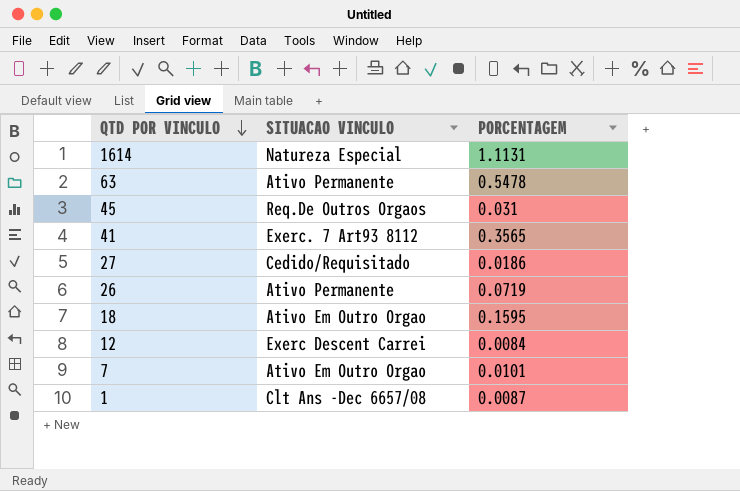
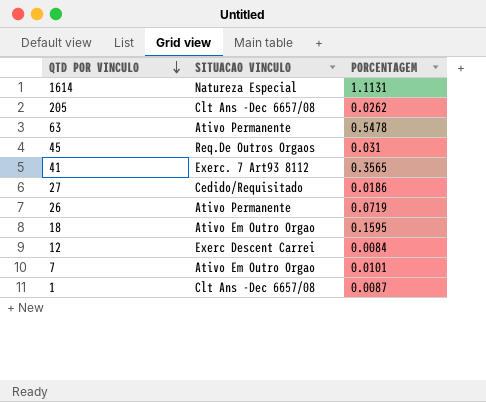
row 205: none -> Clt Ans -Dec 6657/08 | 0.0262

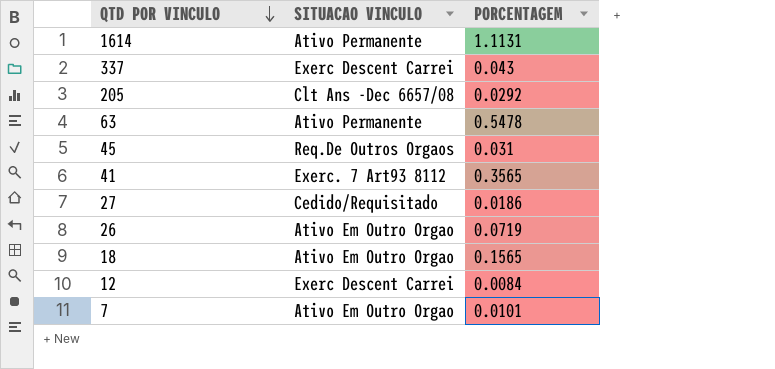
row 1: Clt Ans -Dec 6657/08 | 0.0087 -> none
1614 | SITUACAO VINCULO: Natureza Especial -> Ativo Permanente
row 337: none -> Exerc Descent Carrei | 0.043
205 | PORCENTAGEM: 0.0262 -> 0.0292
26 | SITUACAO VINCULO: Ativo Permanente -> Ativo Em Outro Orgao
18 | PORCENTAGEM: 0.1595 -> 0.1565

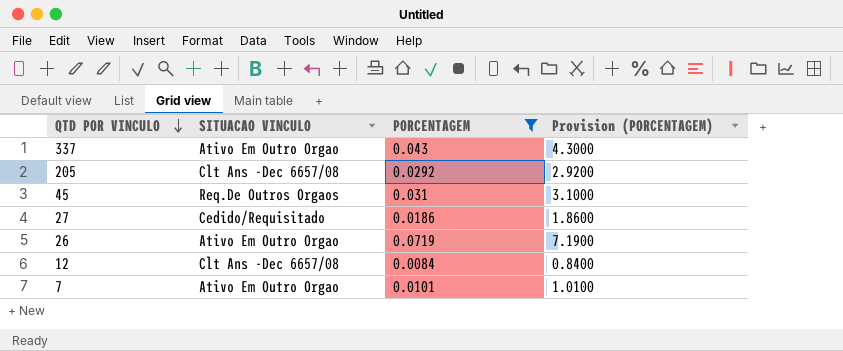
filter: none -> PORCENTAGEM <= 0.0719
column Provision (PORCENTAGEM) | formula: none -> [PORCENTAGEM] * 100
337 | SITUACAO VINCULO: Exerc Descent Carrei -> Ativo Em Outro Orgao
12 | SITUACAO VINCULO: Exerc Descent Carrei -> Clt Ans -Dec 6657/08

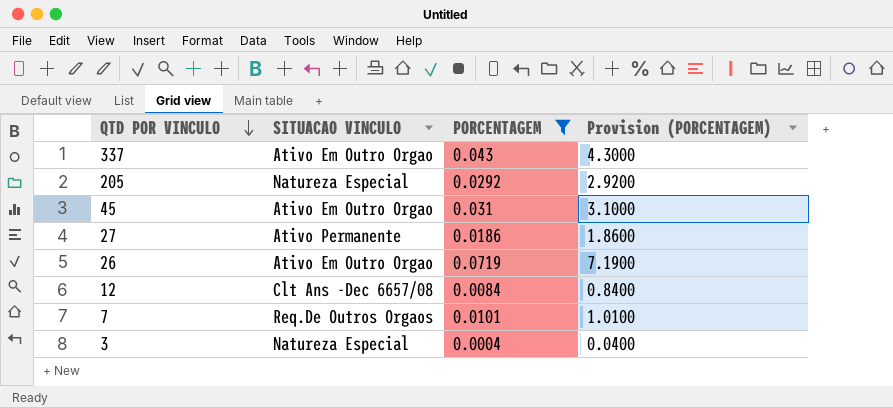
205 | SITUACAO VINCULO: Clt Ans -Dec 6657/08 -> Natureza Especial
45 | SITUACAO VINCULO: Req.De Outros Orgaos -> Ativo Em Outro Orgao
27 | SITUACAO VINCULO: Cedido/Requisitado -> Ativo Permanente
7 | SITUACAO VINCULO: Ativo Em Outro Orgao -> Req.De Outros Orgaos
row 3: none -> Natureza Especial | 0.0004 | 0.0400

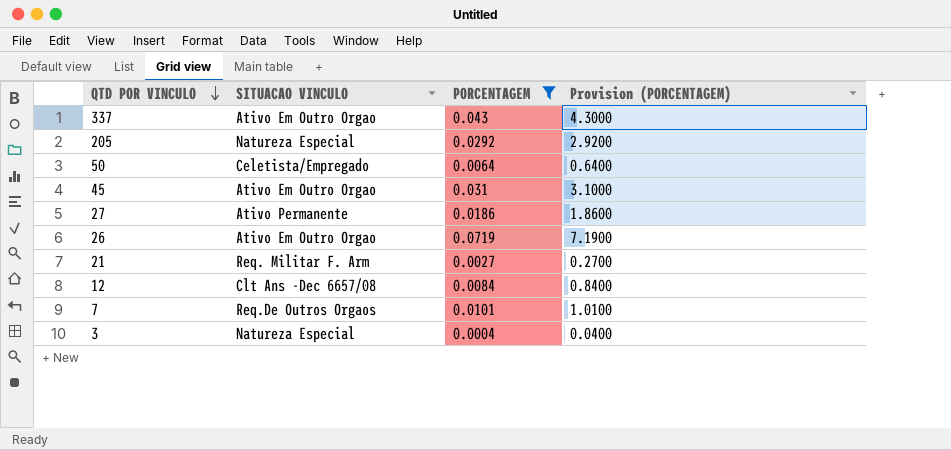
row 50: none -> Celetista/Empregado | 0.0064 | 0.6400
row 21: none -> Req. Militar F. Arm | 0.0027 | 0.2700

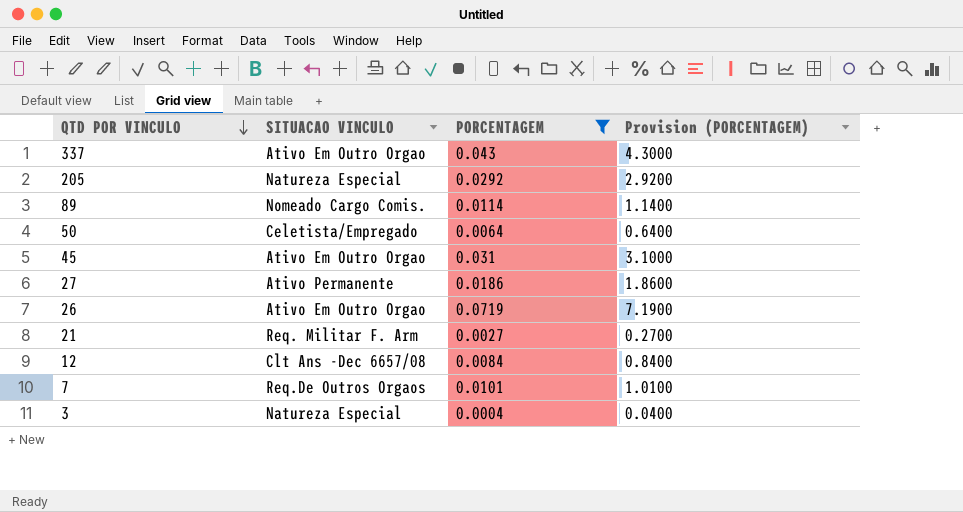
row 89: none -> Nomeado Cargo Comis. | 0.0114 | 1.1400

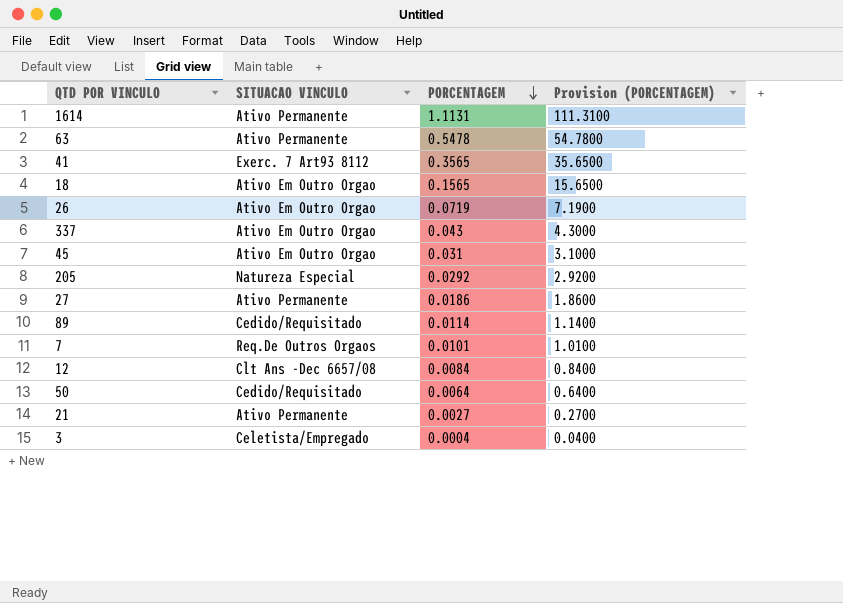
filter: PORCENTAGEM <= 0.0719 -> none
row order: QTD POR VINCULO descending -> PORCENTAGEM descending
89 | SITUACAO VINCULO: Nomeado Cargo Comis. -> Cedido/Requisitado
50 | SITUACAO VINCULO: Celetista/Empregado -> Cedido/Requisitado
21 | SITUACAO VINCULO: Req. Militar F. Arm -> Ativo Permanente
3 | SITUACAO VINCULO: Natureza Especial -> Celetista/Empregado

